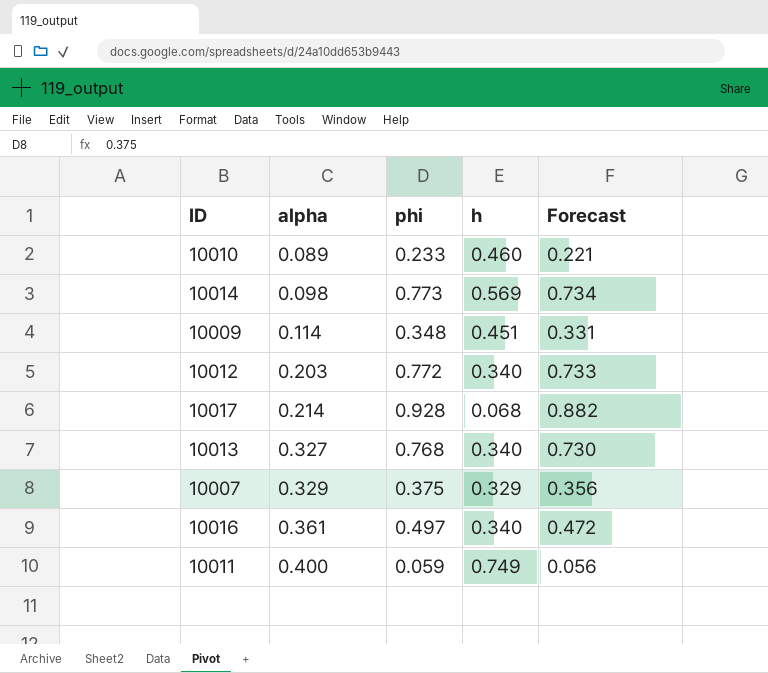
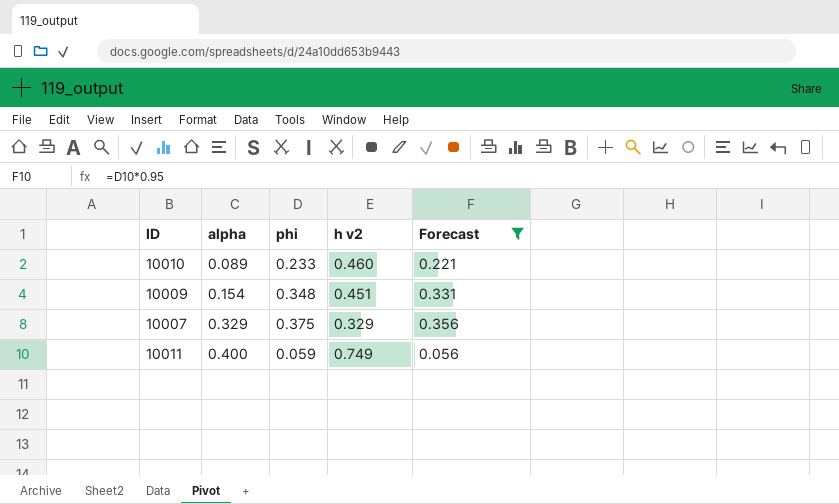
filter: none -> Forecast <= 0.356
column name: h -> h v2
10009 | alpha: 0.114 -> 0.154

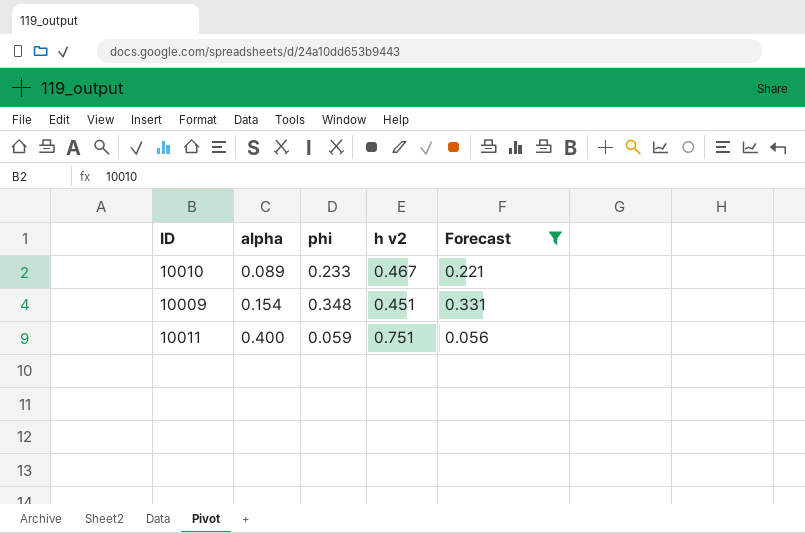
row 10007: 0.329 | 0.375 | 0.329 | 0.356 -> none
10010 | h v2: 0.460 -> 0.467
10011 | h v2: 0.749 -> 0.751

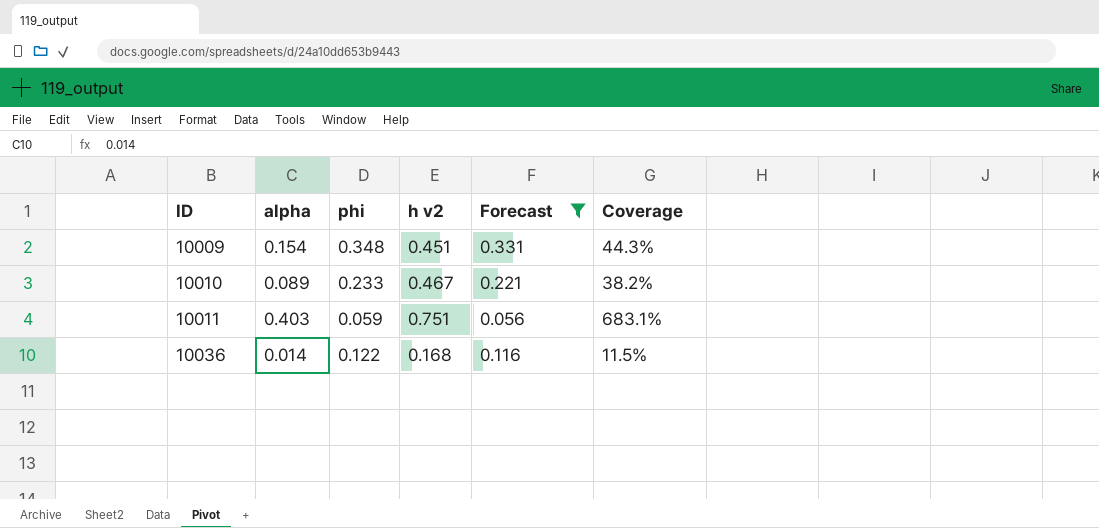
row order: alpha ascending -> ID ascending
column Coverage | formula: none -> [alpha] / [phi]
10011 | alpha: 0.400 -> 0.403
row 10036: none -> 0.014 | 0.122 | 0.168 | 0.116 | 11.5%

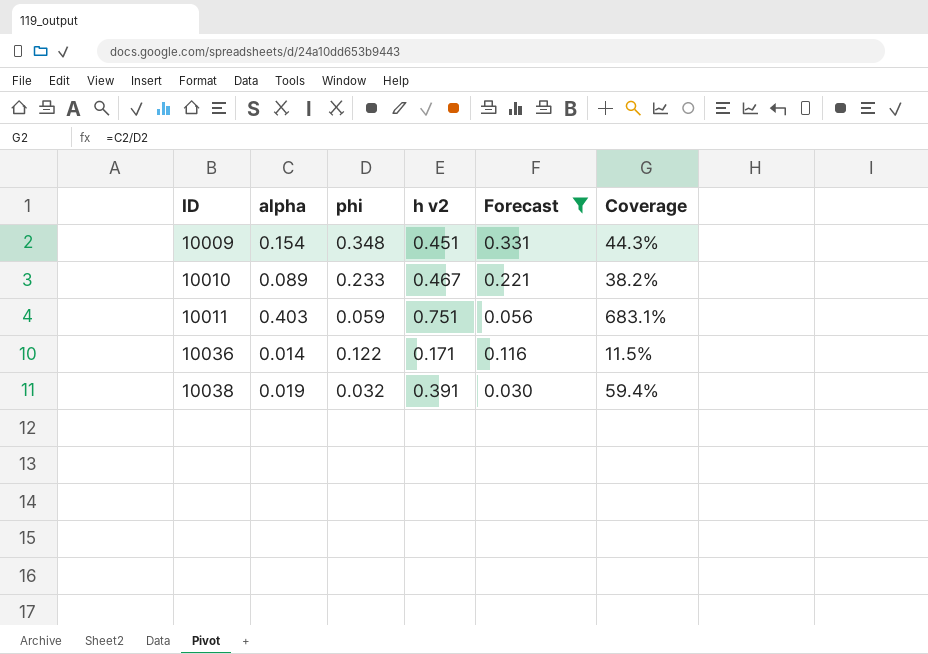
10036 | h v2: 0.168 -> 0.171
row 10038: none -> 0.019 | 0.032 | 0.391 | 0.030 | 59.4%

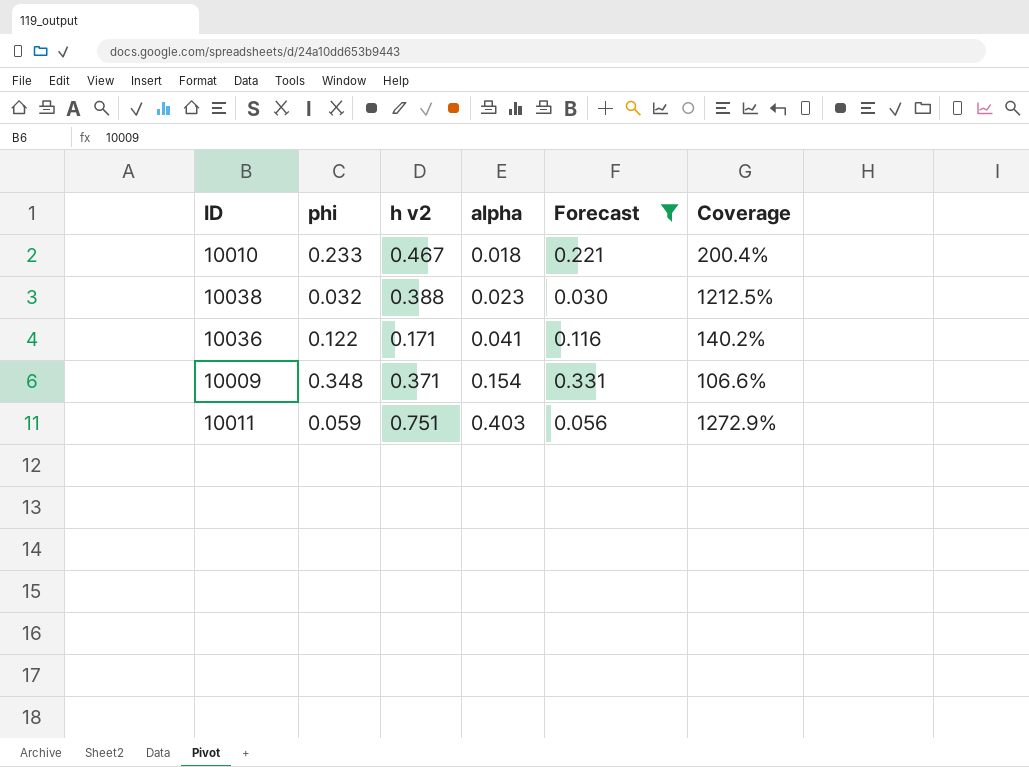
row order: ID ascending -> alpha ascending
column alpha | position: 2 -> 4
column Coverage | formula: [alpha] / [phi] -> [h v2] / [phi]
10010 | alpha: 0.089 -> 0.018
10038 | h v2: 0.391 -> 0.388
10038 | alpha: 0.019 -> 0.023
10036 | alpha: 0.014 -> 0.041
10009 | h v2: 0.451 -> 0.371

